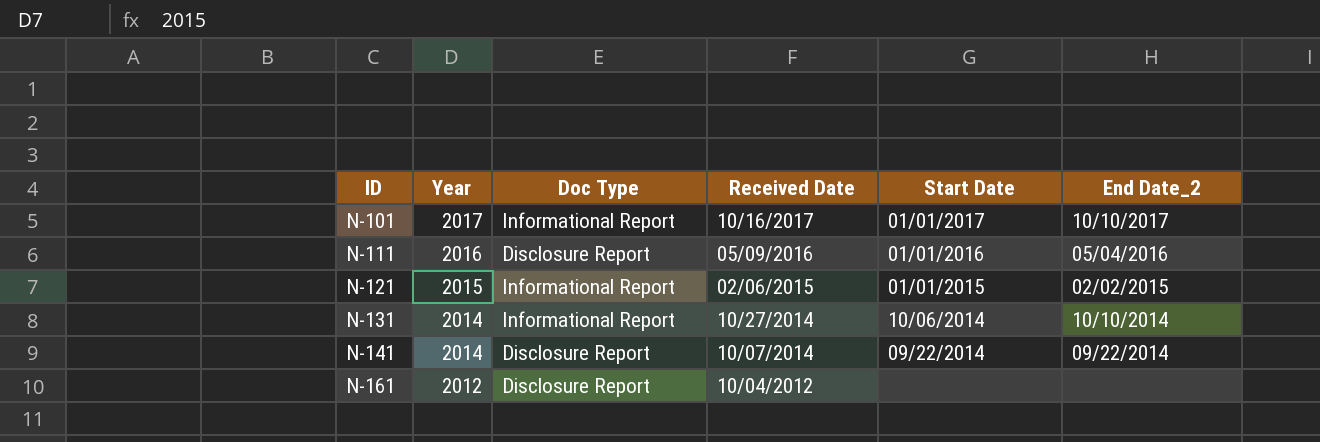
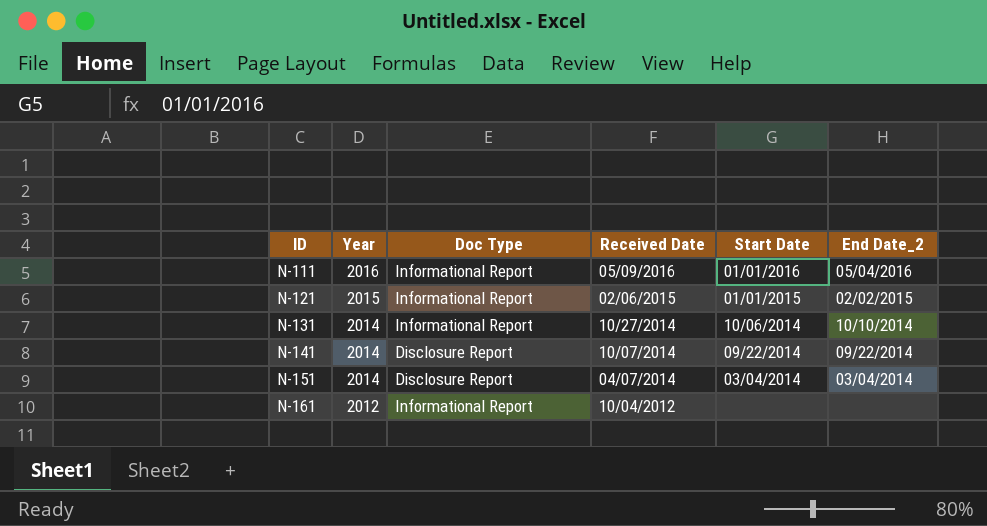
row N-101: 2017 | Informational Report | 10/16/2017 | 01/01/2017 | 10/10/2017 -> none
N-111 | Doc Type: Disclosure Report -> Informational Report
row N-151: none -> 2014 | Disclosure Report | 04/07/2014 | 03/04/2014 | 03/04/2014
N-161 | Doc Type: Disclosure Report -> Informational Report

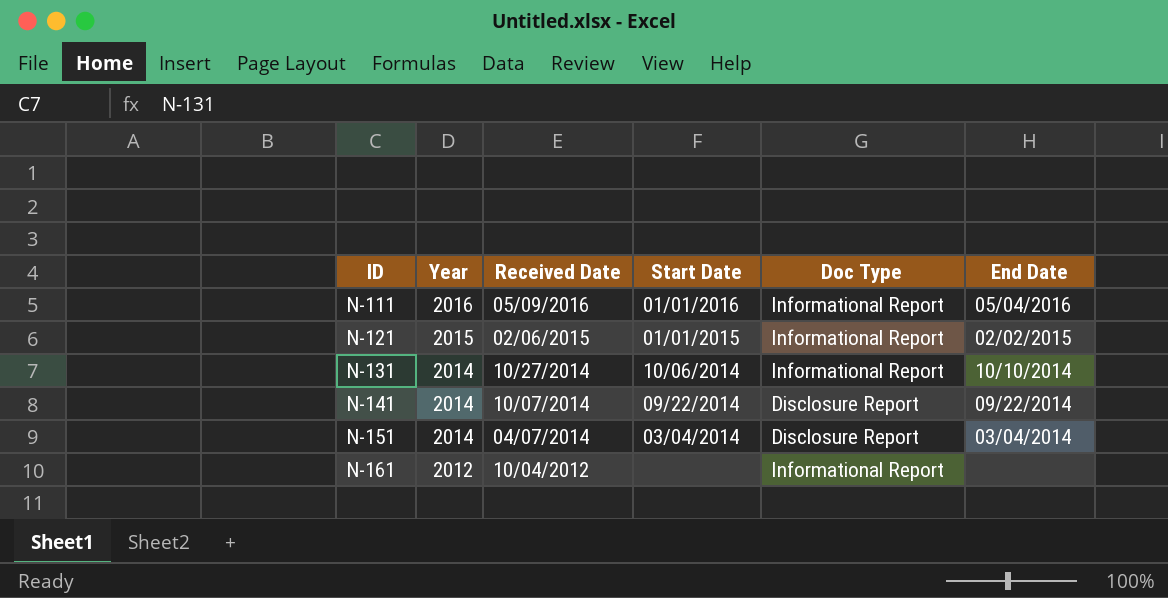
column Doc Type | position: 3 -> 5
column name: End Date_2 -> End Date

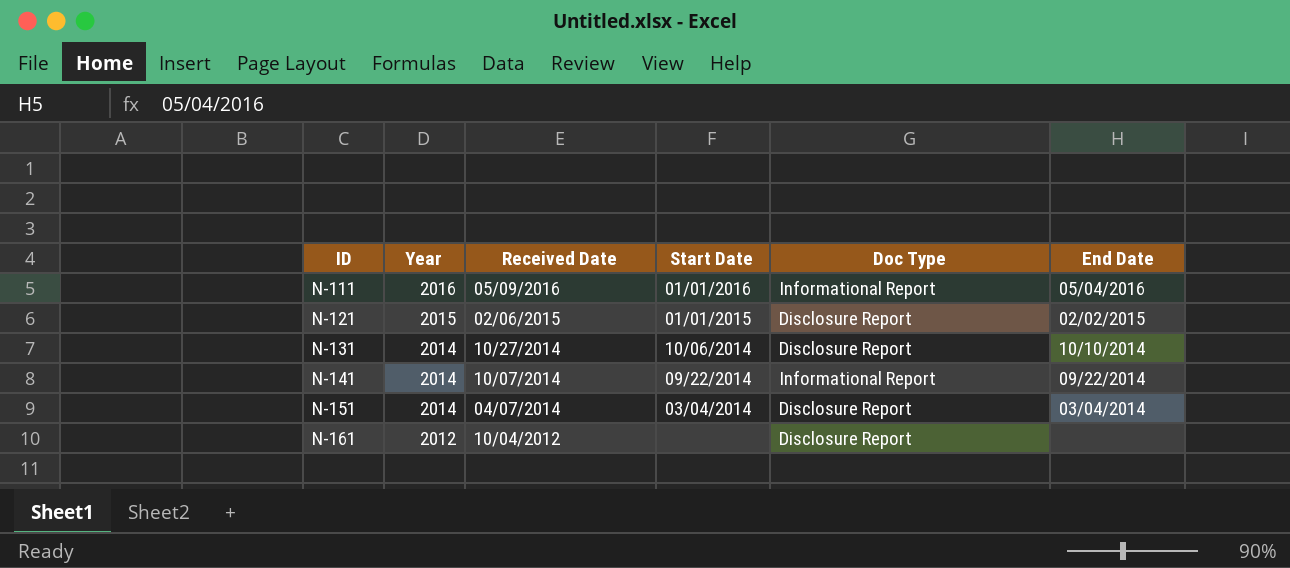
N-121 | Doc Type: Informational Report -> Disclosure Report
N-131 | Doc Type: Informational Report -> Disclosure Report
N-141 | Doc Type: Disclosure Report -> Informational Report
N-161 | Doc Type: Informational Report -> Disclosure Report

